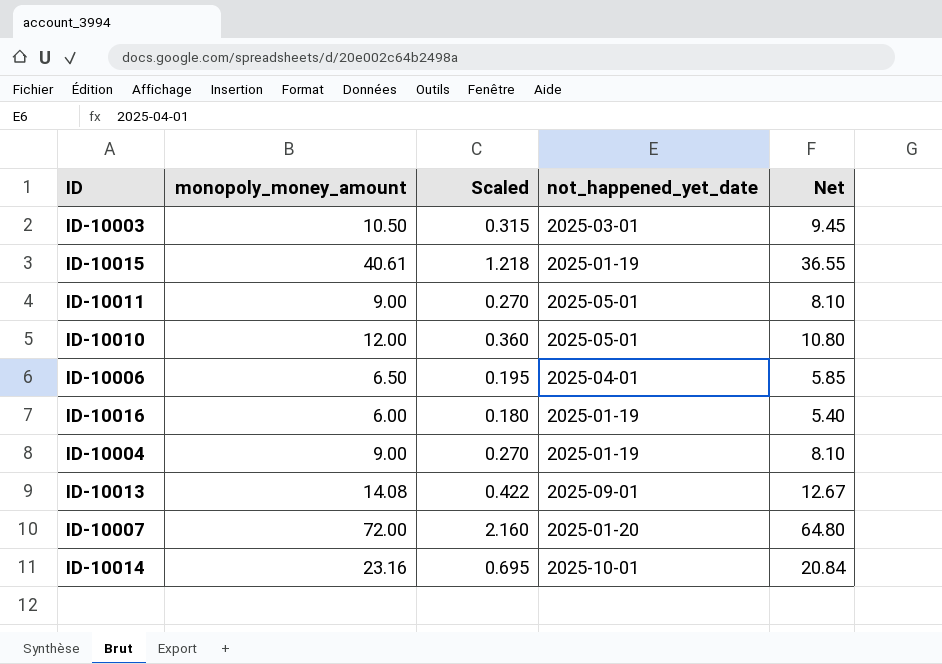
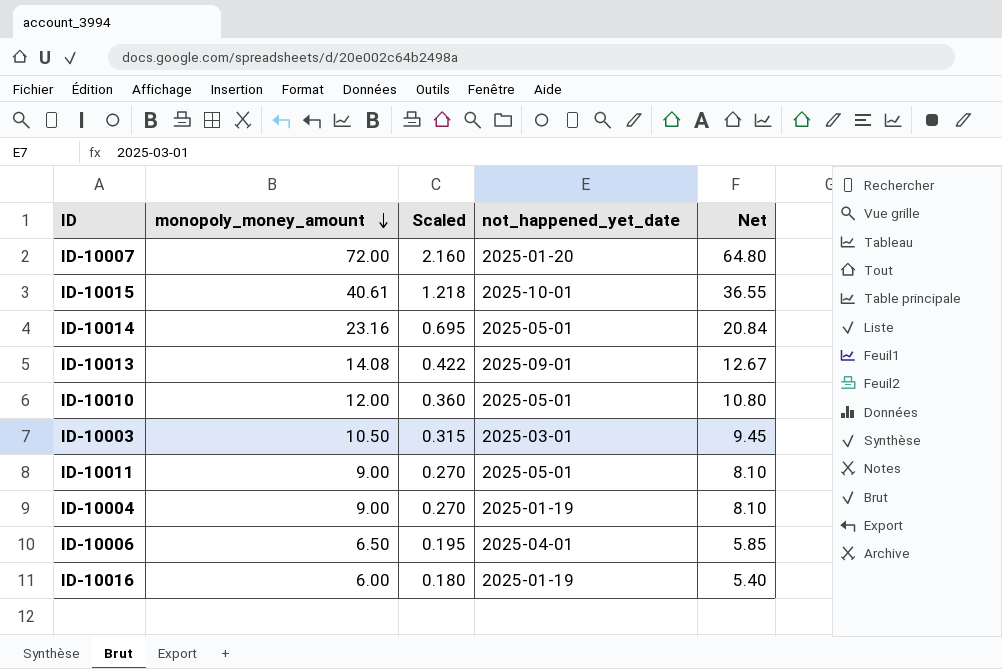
row order: none -> monopoly_money_amount descending
ID-10015 | not_happened_yet_date: 2025-01-19 -> 2025-10-01
ID-10014 | not_happened_yet_date: 2025-10-01 -> 2025-05-01

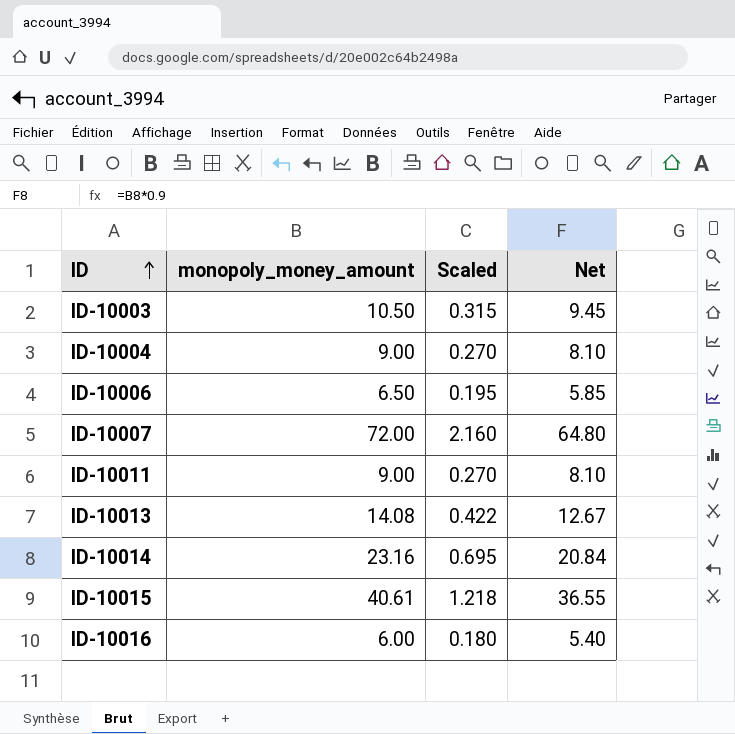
row order: monopoly_money_amount descending -> ID ascending
column not_happened_yet_date | position: 4 -> none
row ID-10010: 12.00 | 0.360 | 2025-05-01 | 10.80 -> none

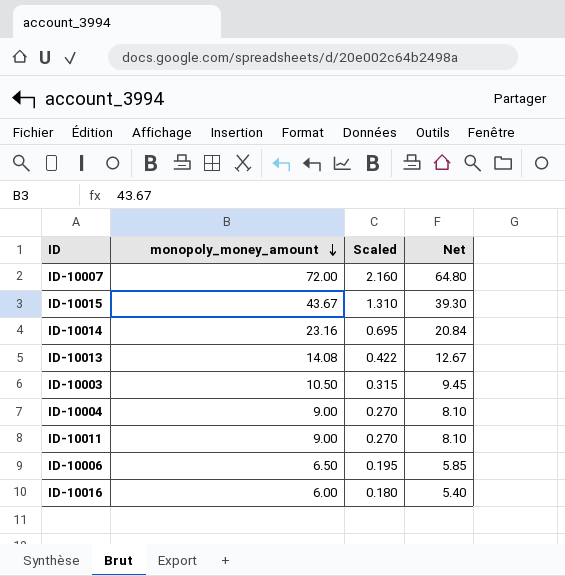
row order: ID ascending -> monopoly_money_amount descending
ID-10015 | monopoly_money_amount: 40.61 -> 43.67
ID-10015 | Scaled: 1.218 -> 1.310
ID-10015 | Net: 36.55 -> 39.30

